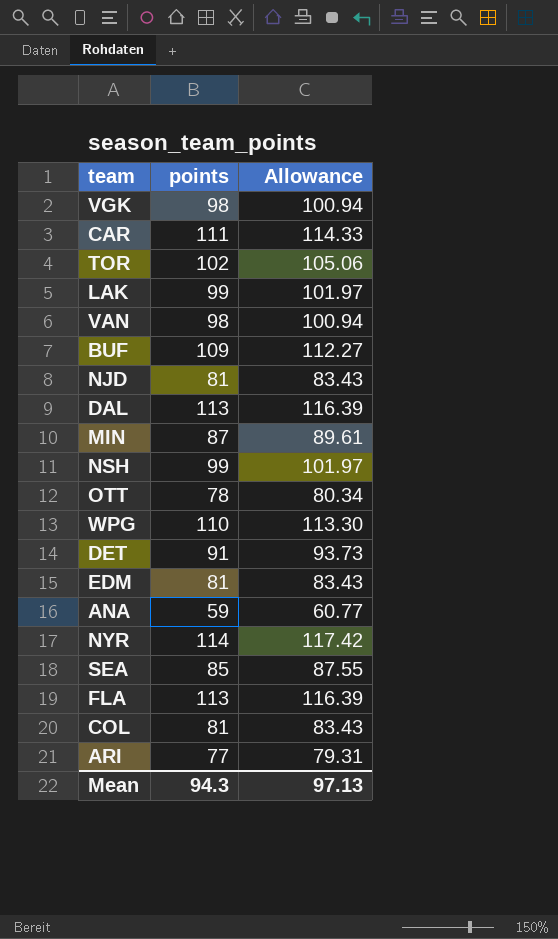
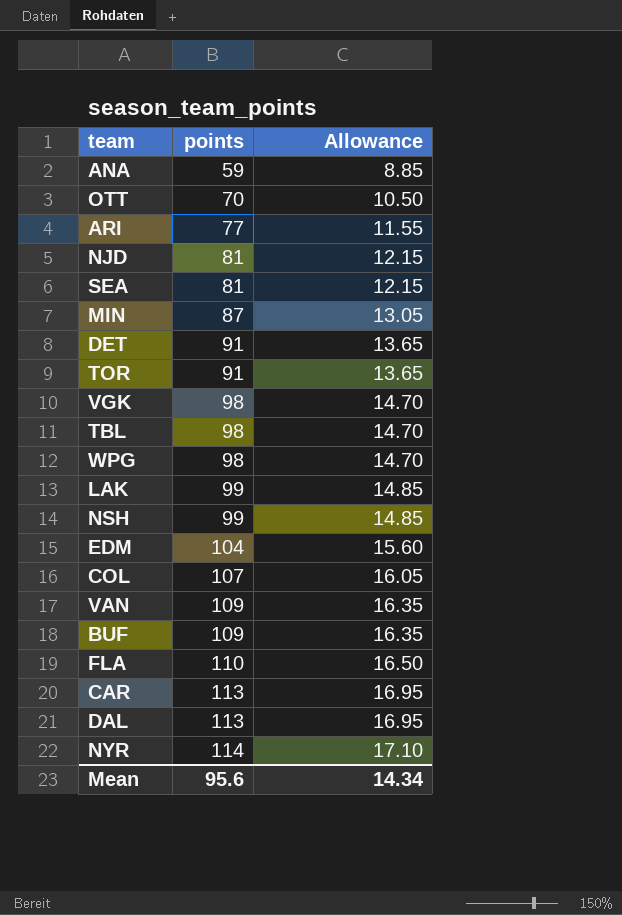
row order: none -> points ascending
column Allowance | formula: [points] * 1.03 -> [points] * 0.15
OTT | points: 78 -> 70
SEA | points: 85 -> 81
TOR | points: 102 -> 91
row TBL: none -> 98 | 14.70
WPG | points: 110 -> 98
EDM | points: 81 -> 104
COL | points: 81 -> 107
VAN | points: 98 -> 109
FLA | points: 113 -> 110
CAR | points: 111 -> 113
Mean | points: 94.3 -> 95.6
Mean | Allowance: 97.13 -> 14.34

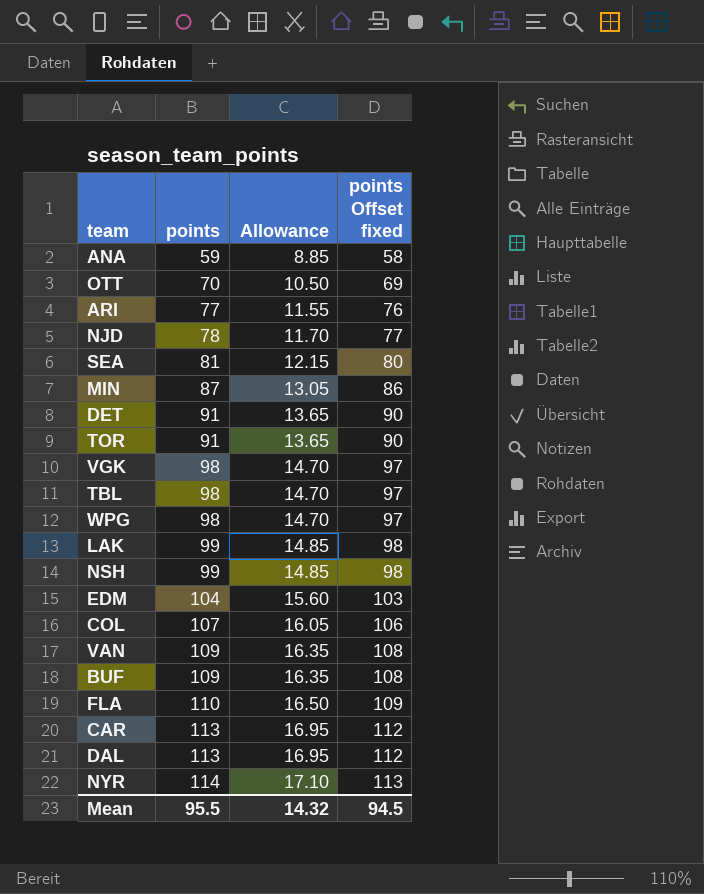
column points Offset fixed | formula: none -> [points] - 1
NJD | points: 81 -> 78
NJD | Allowance: 12.15 -> 11.70
Mean | points: 95.6 -> 95.5
Mean | Allowance: 14.34 -> 14.32

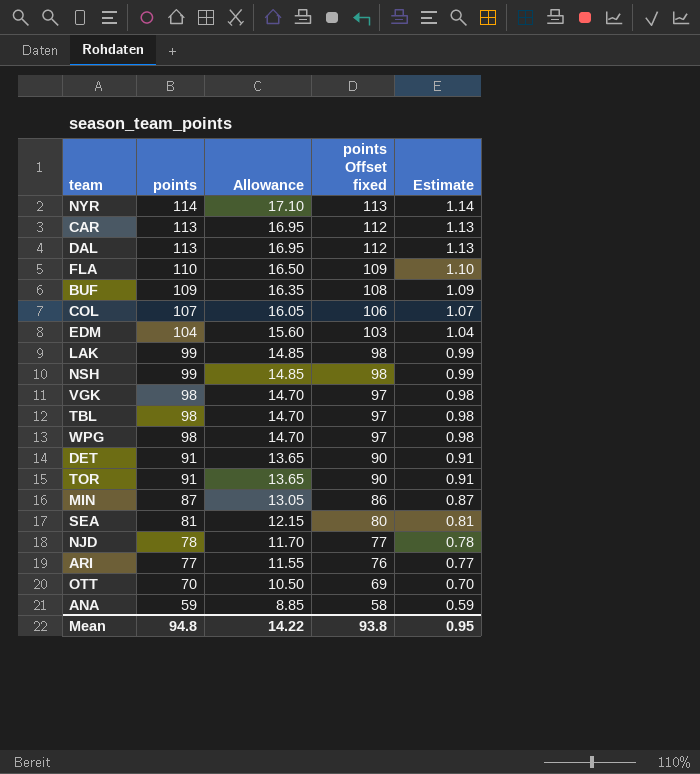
row order: points ascending -> points descending
column Estimate | formula: none -> [points] * 0.01
row VAN: 109 | 16.35 | 108 -> none
Mean | points: 95.5 -> 94.8
Mean | Allowance: 14.32 -> 14.22
Mean | points Offset fixed: 94.5 -> 93.8

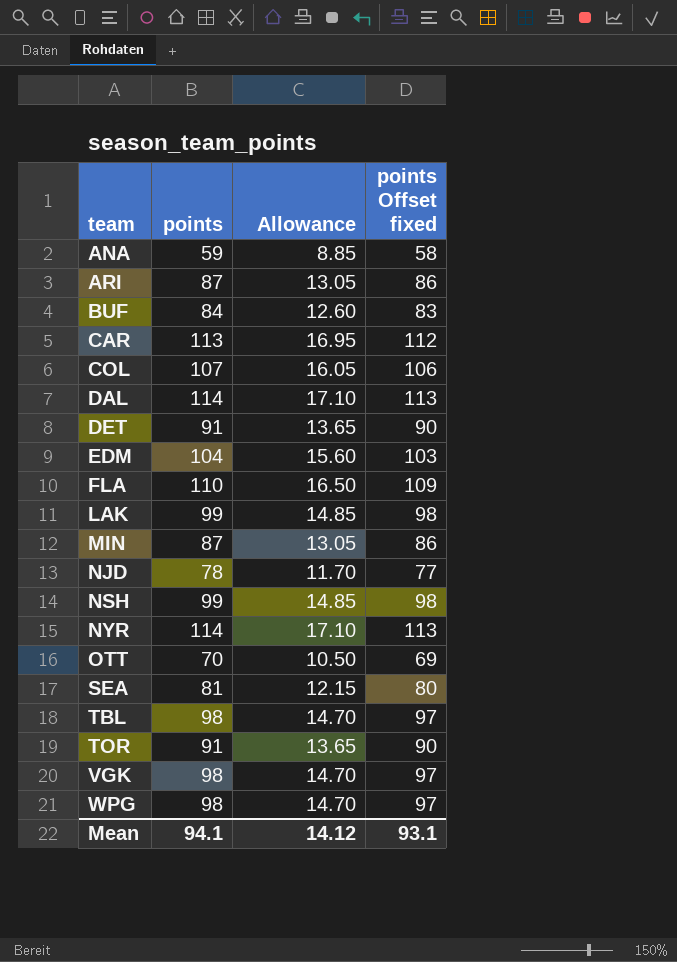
row order: points descending -> team ascending
column Estimate | formula: [points] * 0.01 -> none
ARI | points: 77 -> 87
ARI | Allowance: 11.55 -> 13.05
ARI | points Offset fixed: 76 -> 86
BUF | points: 109 -> 84
BUF | Allowance: 16.35 -> 12.60
BUF | points Offset fixed: 108 -> 83
DAL | points: 113 -> 114
DAL | Allowance: 16.95 -> 17.10
DAL | points Offset fixed: 112 -> 113
Mean | points: 94.8 -> 94.1
Mean | Allowance: 14.22 -> 14.12
Mean | points Offset fixed: 93.8 -> 93.1

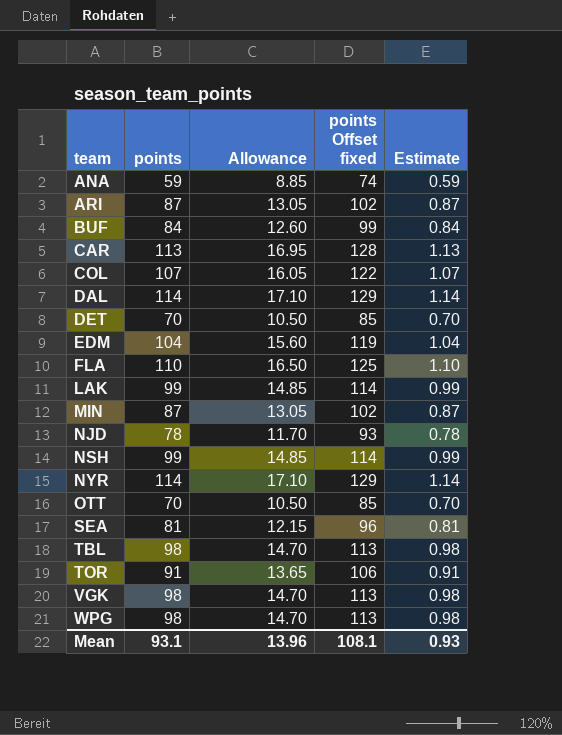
column points Offset fixed | formula: [points] - 1 -> [points] + 15
column Estimate | formula: none -> [points] * 0.01
DET | points: 91 -> 70
DET | Allowance: 13.65 -> 10.50
Mean | points: 94.1 -> 93.1
Mean | Allowance: 14.12 -> 13.96
Mean | points Offset fixed: 93.1 -> 108.1

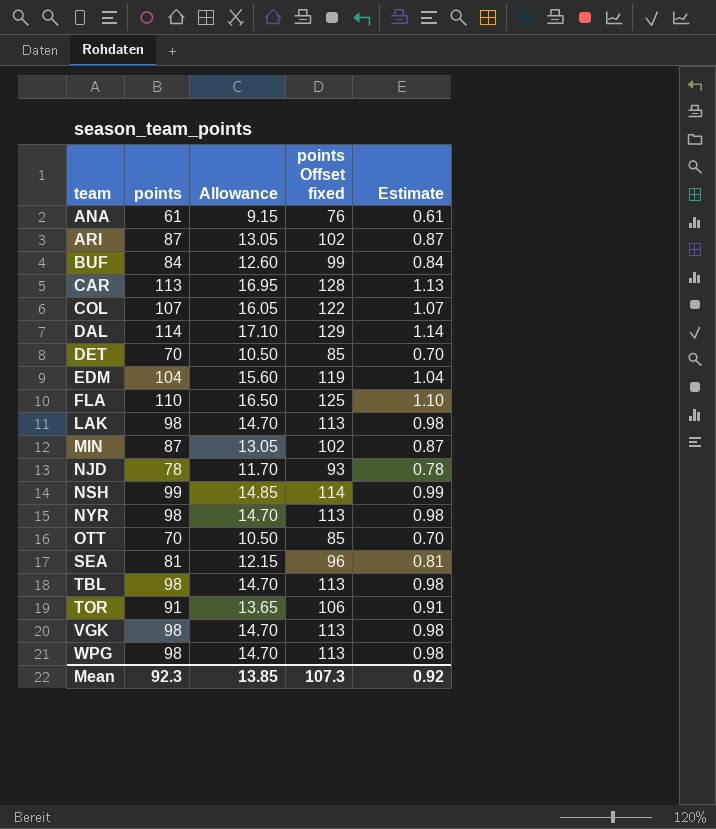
ANA | points: 59 -> 61
ANA | Allowance: 8.85 -> 9.15
ANA | points Offset fixed: 74 -> 76
ANA | Estimate: 0.59 -> 0.61
LAK | points: 99 -> 98
LAK | Allowance: 14.85 -> 14.70
LAK | points Offset fixed: 114 -> 113
LAK | Estimate: 0.99 -> 0.98
NYR | points: 114 -> 98
NYR | Allowance: 17.10 -> 14.70
NYR | points Offset fixed: 129 -> 113
NYR | Estimate: 1.14 -> 0.98
Mean | points: 93.1 -> 92.3
Mean | Allowance: 13.96 -> 13.85
Mean | points Offset fixed: 108.1 -> 107.3
Mean | Estimate: 0.93 -> 0.92

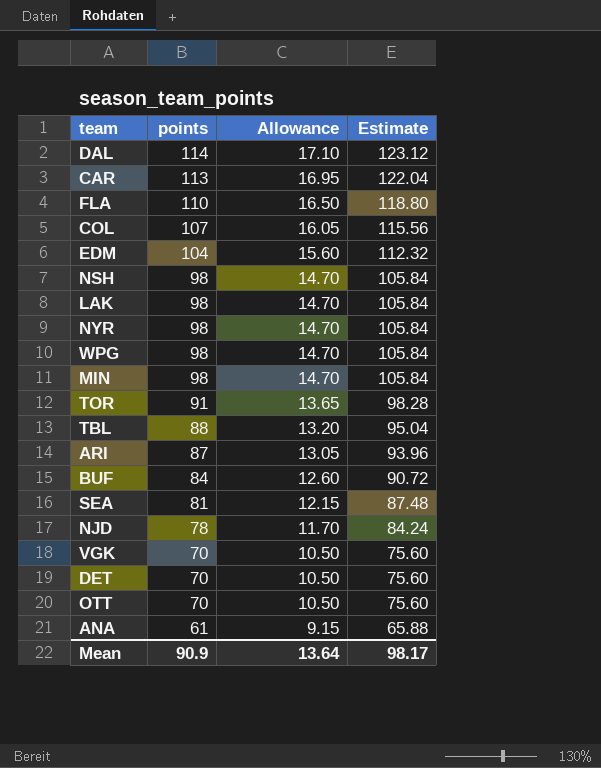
row order: team ascending -> points descending
column points Offset fixed | formula: [points] + 15 -> none
column Estimate | formula: [points] * 0.01 -> [points] * 1.08
NSH | points: 99 -> 98
NSH | Allowance: 14.85 -> 14.70
MIN | points: 87 -> 98
MIN | Allowance: 13.05 -> 14.70
TBL | points: 98 -> 88
TBL | Allowance: 14.70 -> 13.20
VGK | points: 98 -> 70
VGK | Allowance: 14.70 -> 10.50
Mean | points: 92.3 -> 90.9
Mean | Allowance: 13.85 -> 13.64
Mean | Estimate: 0.92 -> 98.17

